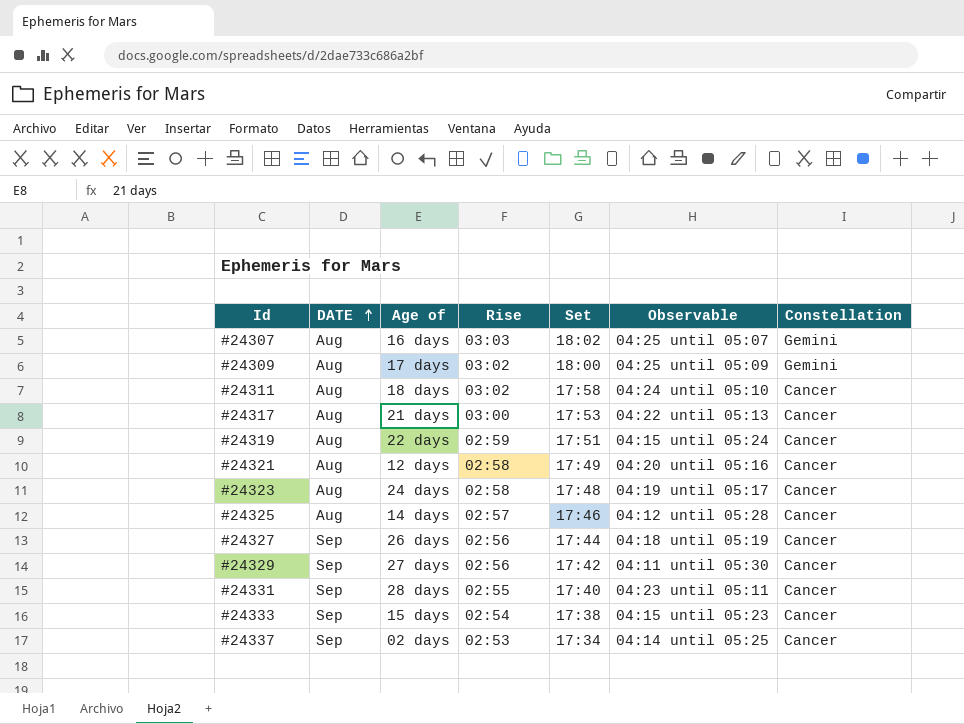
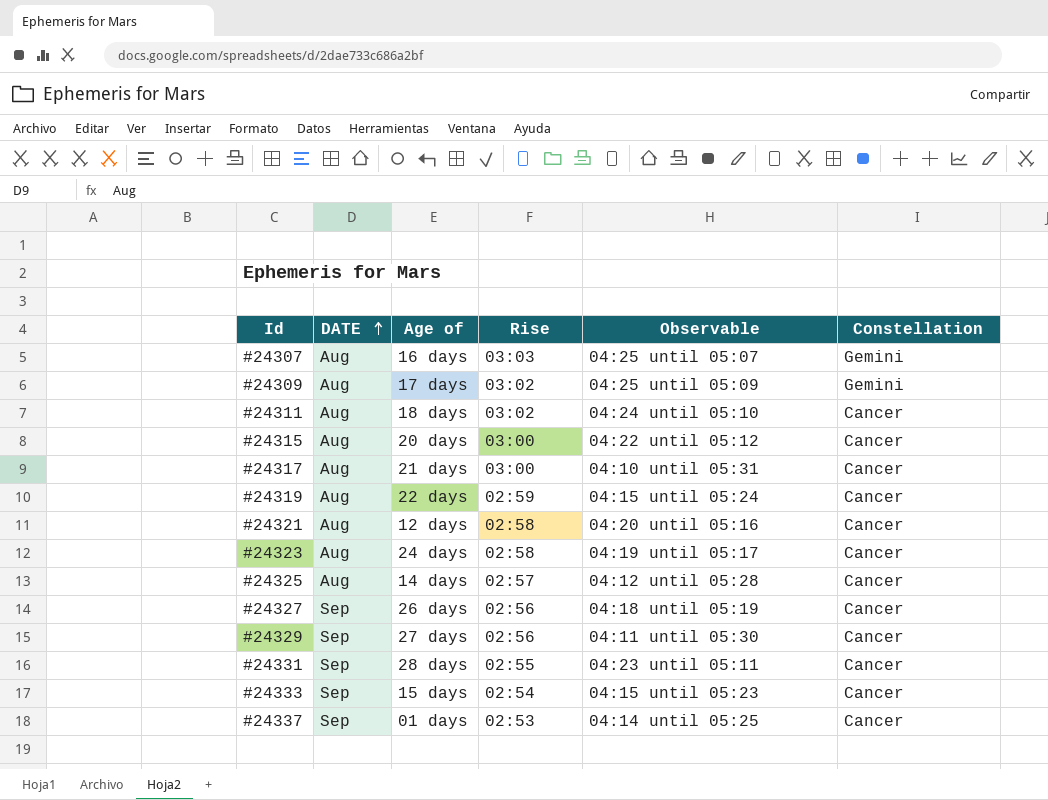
column Set | position: 5 -> none
row #24315: none -> Aug | 20 days | 03:00 | 04:22 until 05:12 | Cancer
#24317 | Observable: 04:22 until 05:13 -> 04:10 until 05:31
#24337 | Age of: 02 days -> 01 days

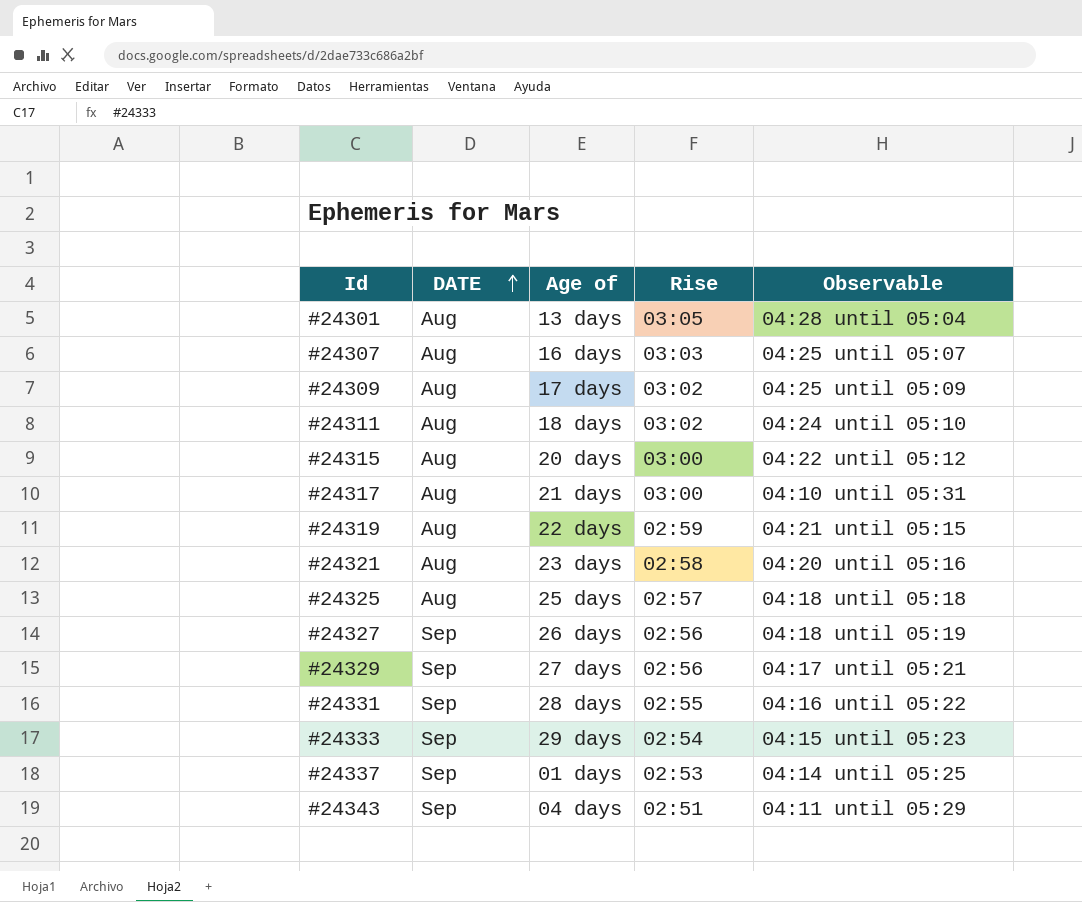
column Constellation | position: 6 -> none
row #24323: Aug | 24 days | 02:58 | 04:19 until 05:17 | Cancer -> none
row #24301: none -> Aug | 13 days | 03:05 | 04:28 until 05:04
#24319 | Observable: 04:15 until 05:24 -> 04:21 until 05:15
#24321 | Age of: 12 days -> 23 days
#24325 | Age of: 14 days -> 25 days
#24325 | Observable: 04:12 until 05:28 -> 04:18 until 05:18
#24329 | Observable: 04:11 until 05:30 -> 04:17 until 05:21
#24331 | Observable: 04:23 until 05:11 -> 04:16 until 05:22
#24333 | Age of: 15 days -> 29 days
row #24343: none -> Sep | 04 days | 02:51 | 04:11 until 05:29

